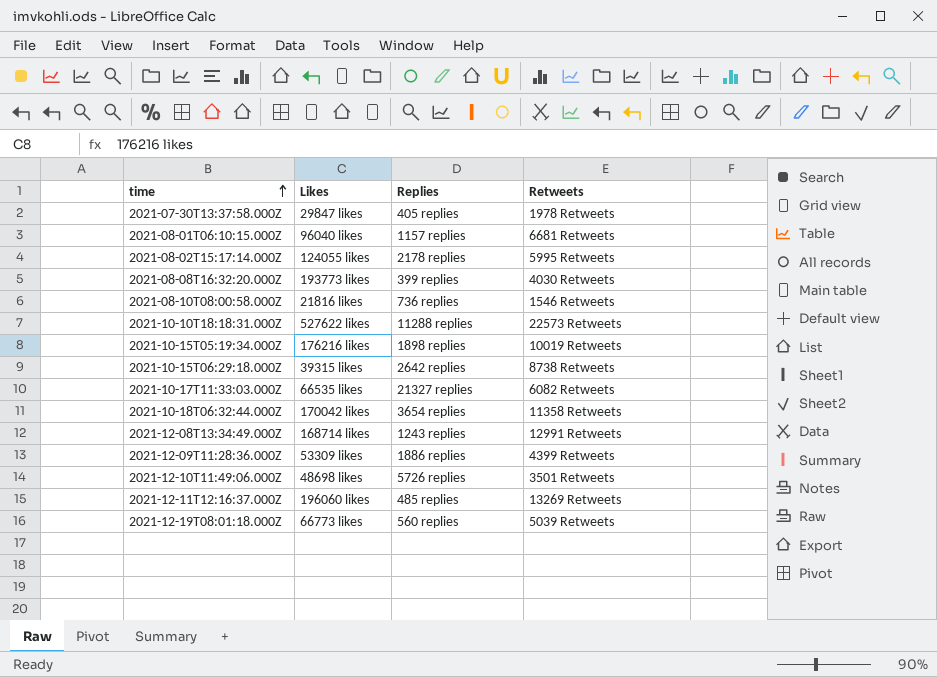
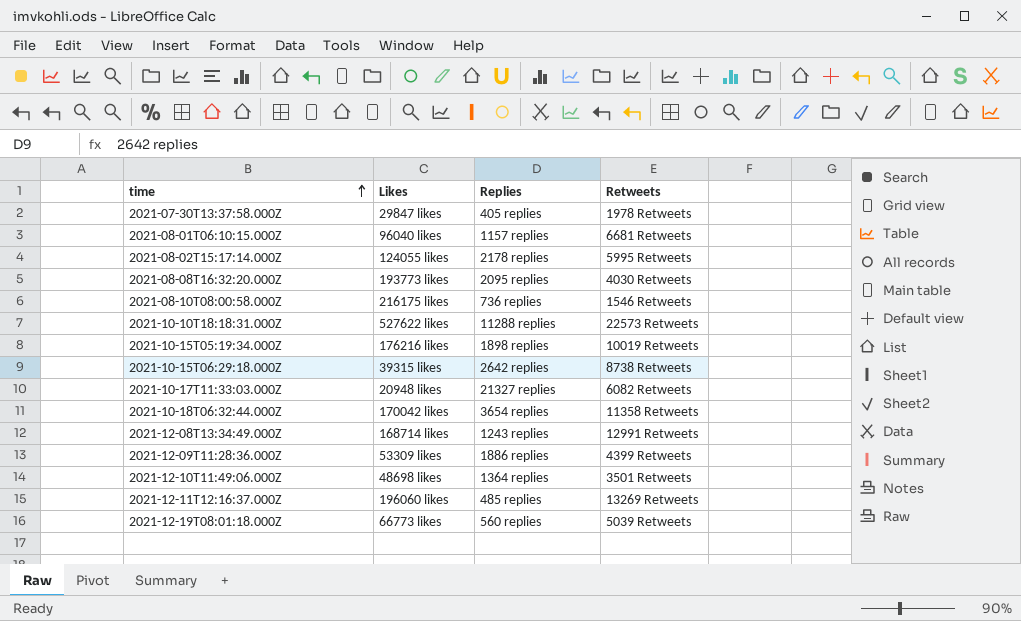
2021-08-08T16:32:20.000Z | Replies: 399 replies -> 2095 replies
2021-08-10T08:00:58.000Z | Likes: 21816 likes -> 216175 likes
2021-10-17T11:33:03.000Z | Likes: 66535 likes -> 20948 likes
2021-12-10T11:49:06.000Z | Replies: 5726 replies -> 1364 replies

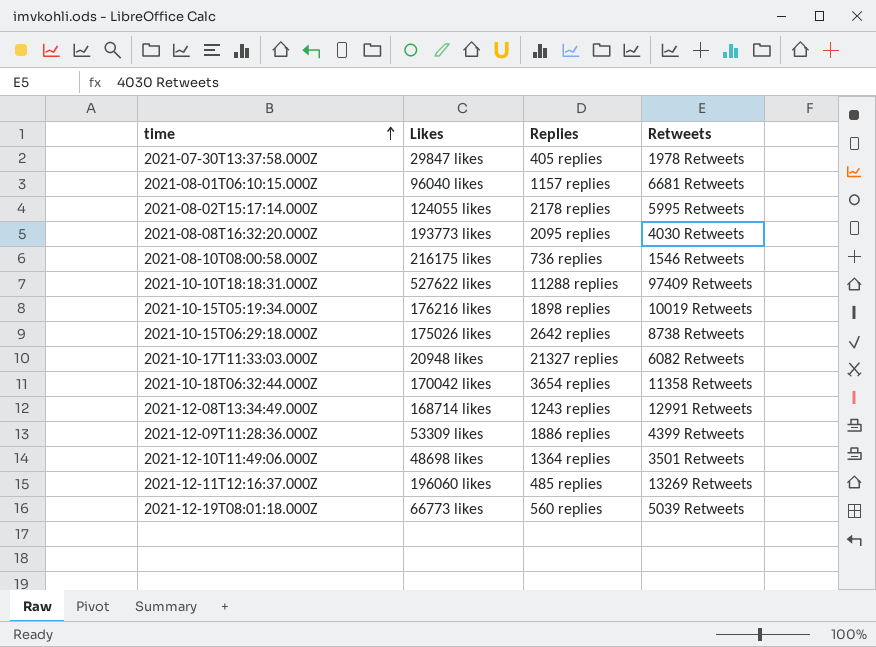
2021-10-10T18:18:31.000Z | Retweets: 22573 Retweets -> 97409 Retweets
2021-10-15T06:29:18.000Z | Likes: 39315 likes -> 175026 likes

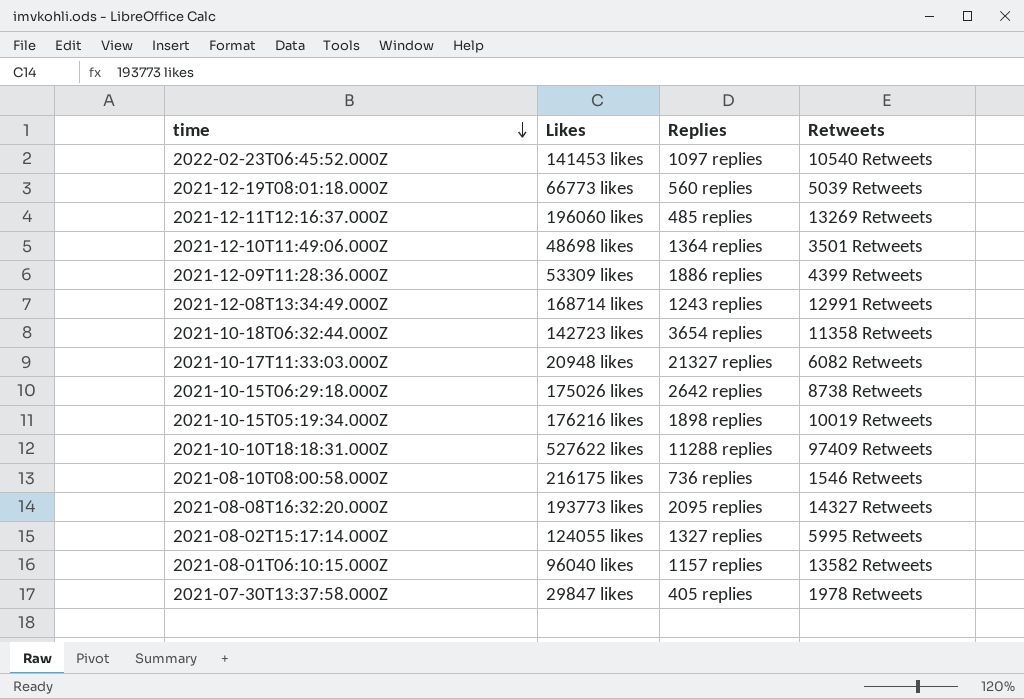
row order: time ascending -> time descending
row 2022-02-23T06:45:52.000Z: none -> 141453 likes | 1097 replies | 10540 Retweets
2021-10-18T06:32:44.000Z | Likes: 170042 likes -> 142723 likes
2021-08-08T16:32:20.000Z | Retweets: 4030 Retweets -> 14327 Retweets
2021-08-02T15:17:14.000Z | Replies: 2178 replies -> 1327 replies
2021-08-01T06:10:15.000Z | Retweets: 6681 Retweets -> 13582 Retweets

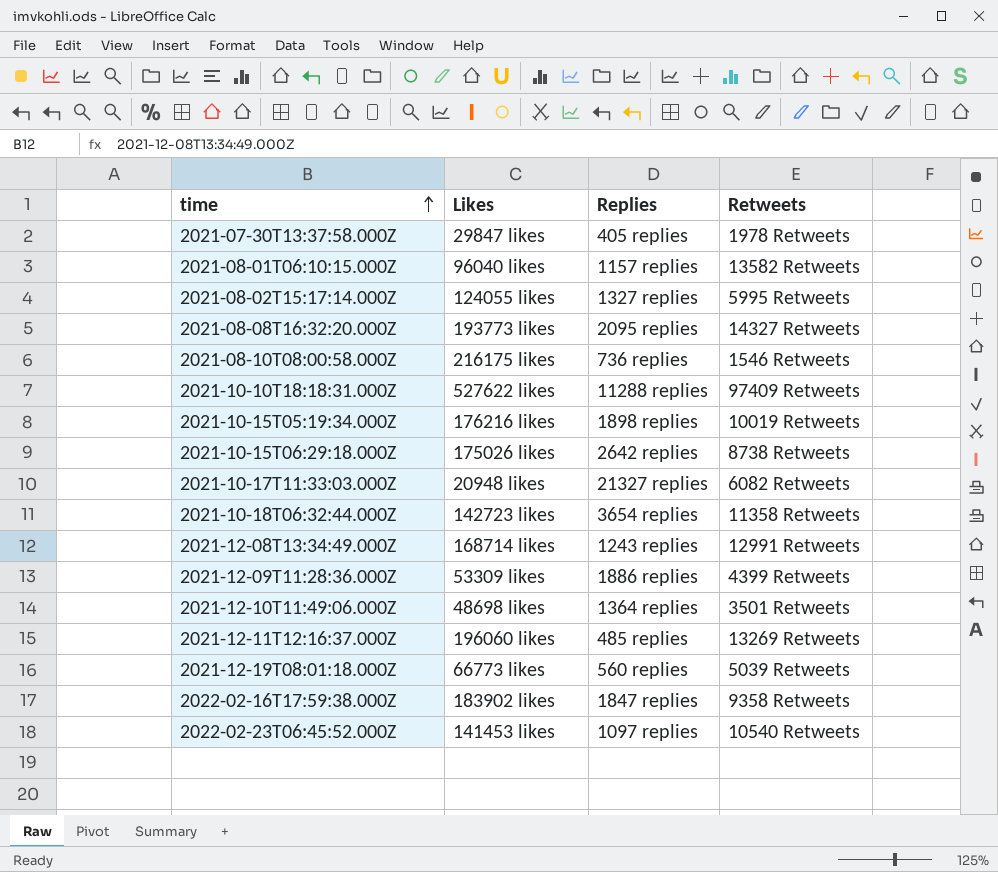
row order: time descending -> time ascending
row 2022-02-16T17:59:38.000Z: none -> 183902 likes | 1847 replies | 9358 Retweets

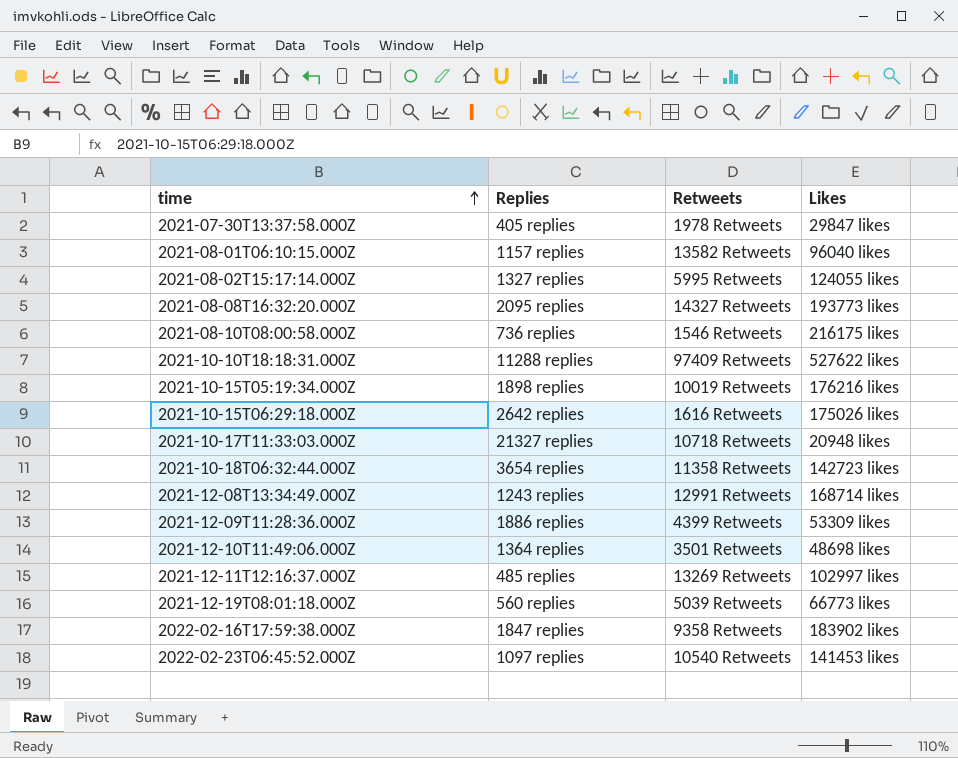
column Likes | position: 2 -> 4
2021-10-15T06:29:18.000Z | Retweets: 8738 Retweets -> 1616 Retweets
2021-10-17T11:33:03.000Z | Retweets: 6082 Retweets -> 10718 Retweets
2021-12-11T12:16:37.000Z | Likes: 196060 likes -> 102997 likes

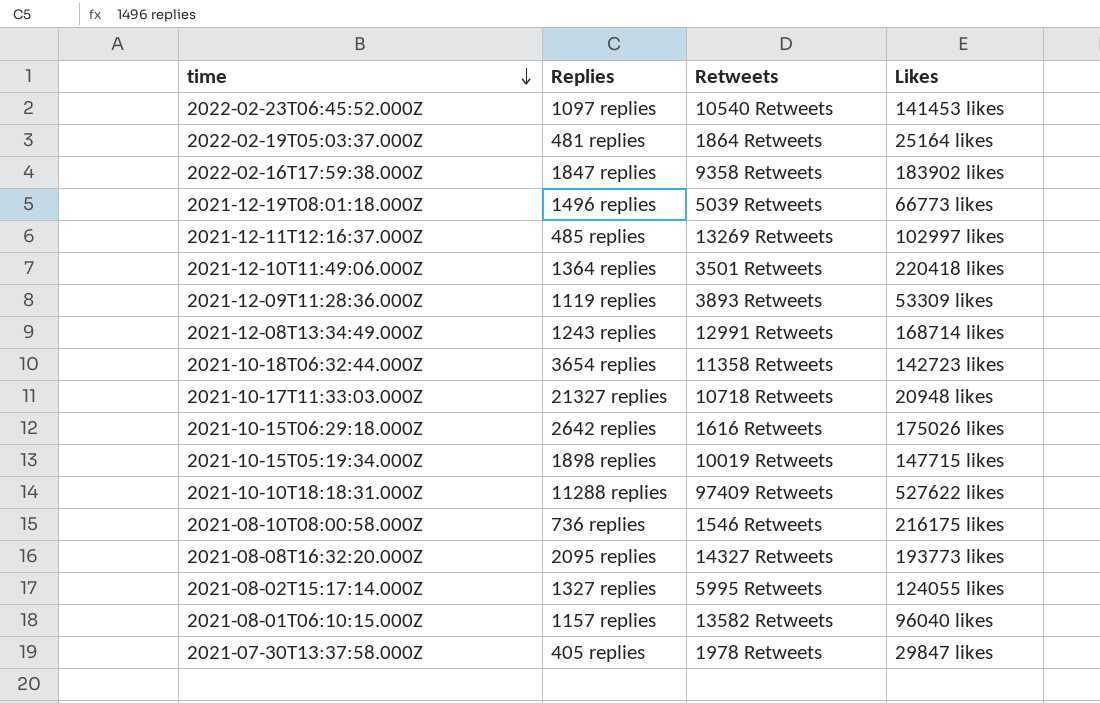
row order: time ascending -> time descending
row 2022-02-19T05:03:37.000Z: none -> 481 replies | 1864 Retweets | 25164 likes
2021-12-19T08:01:18.000Z | Replies: 560 replies -> 1496 replies
2021-12-10T11:49:06.000Z | Likes: 48698 likes -> 220418 likes
2021-12-09T11:28:36.000Z | Replies: 1886 replies -> 1119 replies
2021-12-09T11:28:36.000Z | Retweets: 4399 Retweets -> 3893 Retweets
2021-10-15T05:19:34.000Z | Likes: 176216 likes -> 147715 likes

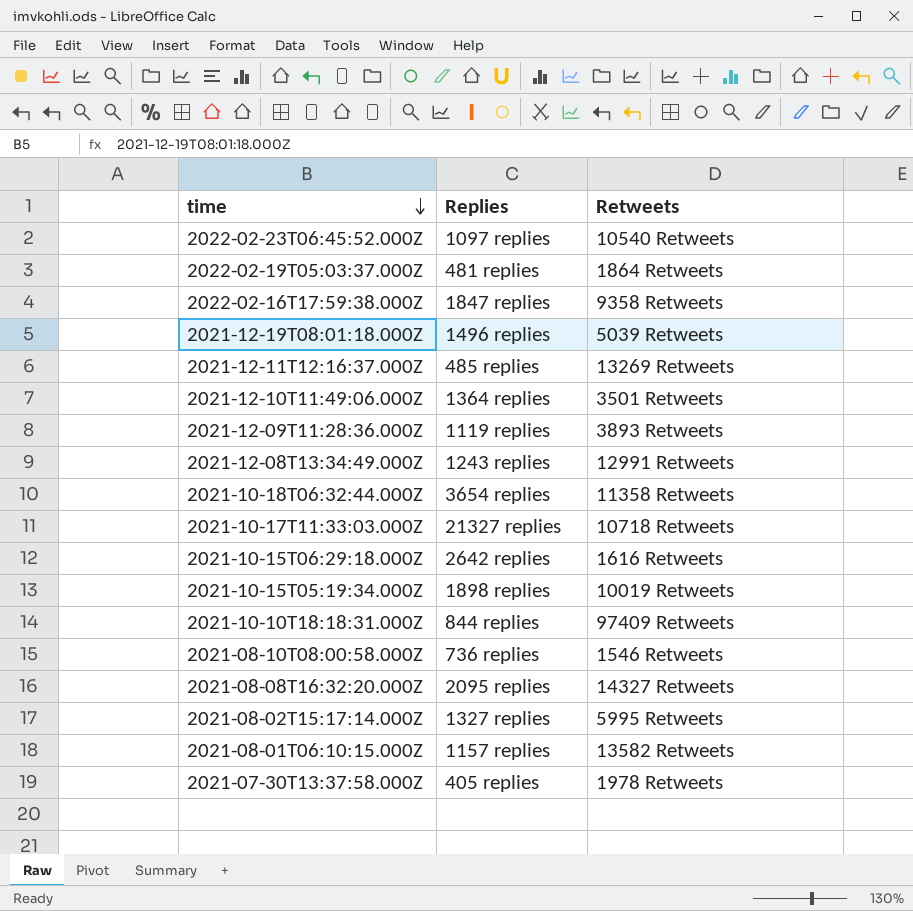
column Likes | position: 4 -> none
2021-10-10T18:18:31.000Z | Replies: 11288 replies -> 844 replies

